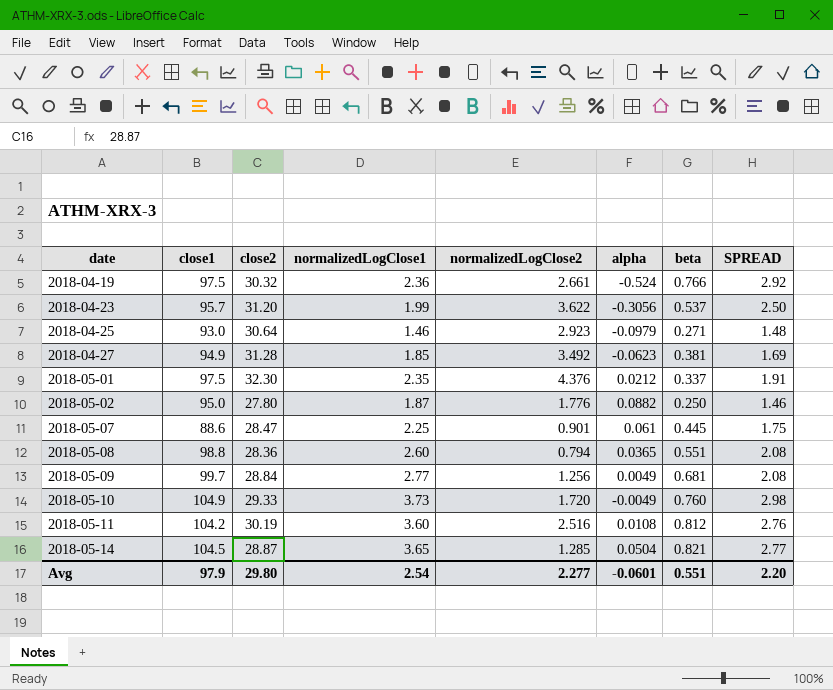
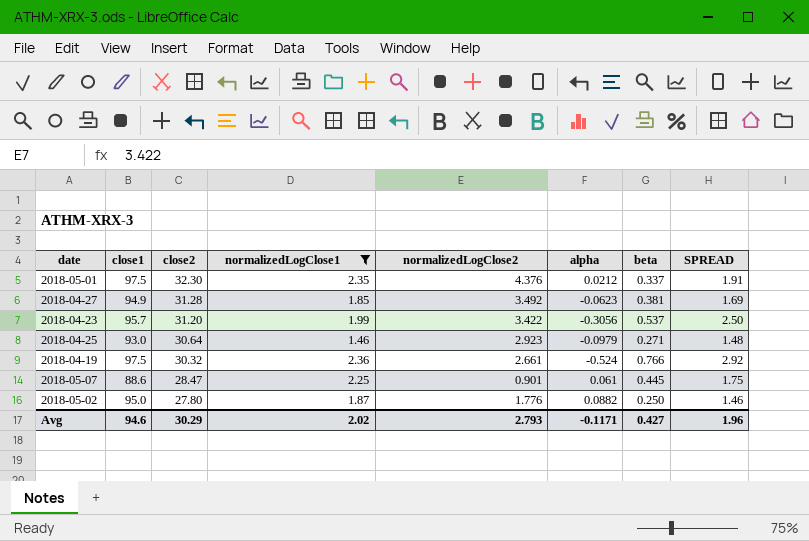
filter: none -> normalizedLogClose1 <= 2.36
row order: date ascending -> close2 descending
2018-04-23 | normalizedLogClose2: 3.622 -> 3.422
Avg | close1: 97.9 -> 94.6
Avg | close2: 29.80 -> 30.29
Avg | normalizedLogClose1: 2.54 -> 2.02
Avg | normalizedLogClose2: 2.277 -> 2.793
Avg | alpha: -0.0601 -> -0.1171
Avg | beta: 0.551 -> 0.427
Avg | SPREAD: 2.20 -> 1.96

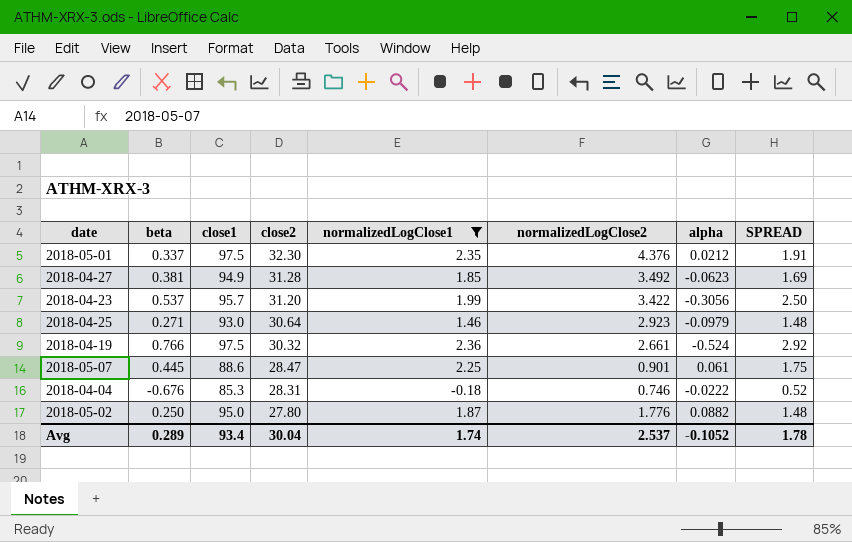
column beta | position: 7 -> 2
row 2018-04-04: none -> -0.676 | 85.3 | 28.31 | -0.18 | 0.746 | -0.0222 | 0.52
2018-05-02 | SPREAD: 1.46 -> 1.48
Avg | beta: 0.427 -> 0.289
Avg | close1: 94.6 -> 93.4
Avg | close2: 30.29 -> 30.04
Avg | normalizedLogClose1: 2.02 -> 1.74
Avg | normalizedLogClose2: 2.793 -> 2.537
Avg | alpha: -0.1171 -> -0.1052
Avg | SPREAD: 1.96 -> 1.78

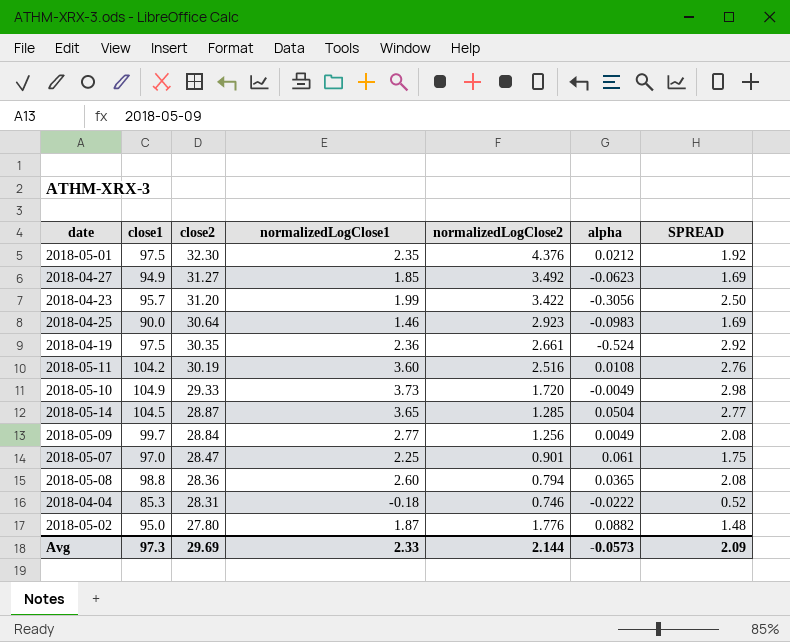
filter: normalizedLogClose1 <= 2.36 -> none
column beta | position: 2 -> none
2018-05-01 | SPREAD: 1.91 -> 1.92
2018-04-27 | close2: 31.28 -> 31.27
2018-04-25 | close1: 93.0 -> 90.0
2018-04-25 | alpha: -0.0979 -> -0.0983
2018-04-25 | SPREAD: 1.48 -> 1.69
2018-04-19 | close2: 30.32 -> 30.35
2018-05-07 | close1: 88.6 -> 97.0
Avg | close1: 93.4 -> 97.3
Avg | close2: 30.04 -> 29.69
Avg | normalizedLogClose1: 1.74 -> 2.33
Avg | normalizedLogClose2: 2.537 -> 2.144
Avg | alpha: -0.1052 -> -0.0573
Avg | SPREAD: 1.78 -> 2.09

